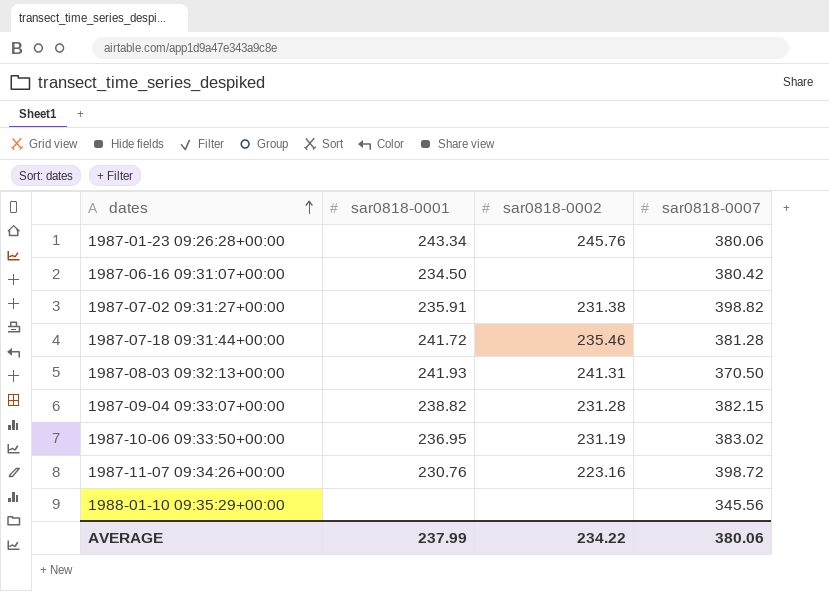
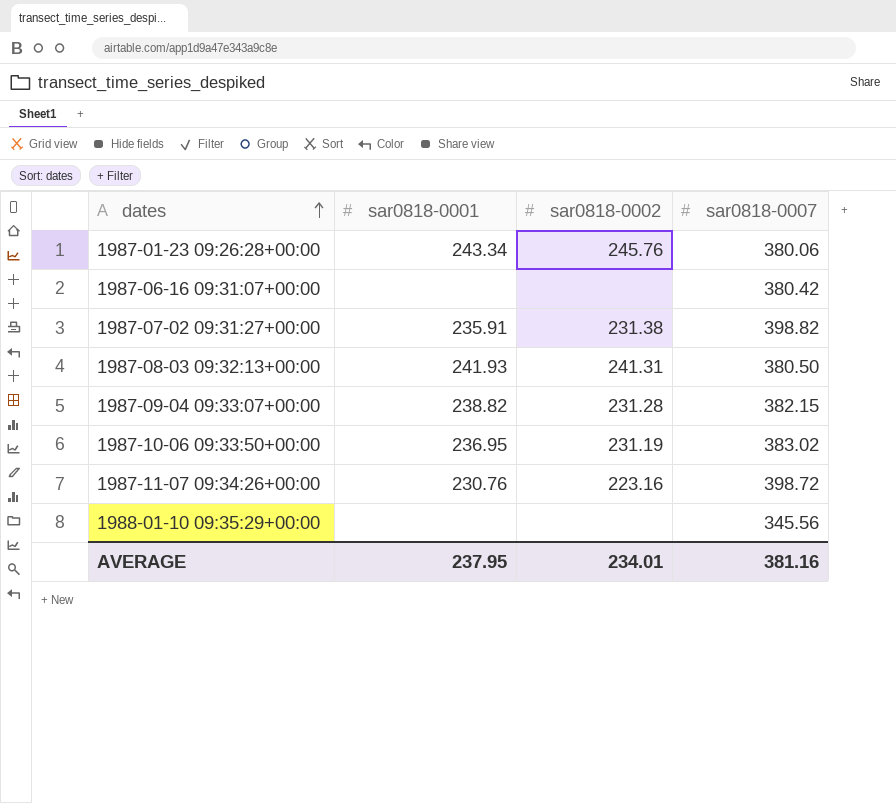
row 1987-07-18 09:31:44+00:00: 241.72 | 235.46 | 381.28 -> none
1987-06-16 09:31:07+00:00 | sar0818-0001: 234.50 -> none
1987-08-03 09:32:13+00:00 | sar0818-0007: 370.50 -> 380.50
AVERAGE | sar0818-0001: 237.99 -> 237.95
AVERAGE | sar0818-0002: 234.22 -> 234.01
AVERAGE | sar0818-0007: 380.06 -> 381.16

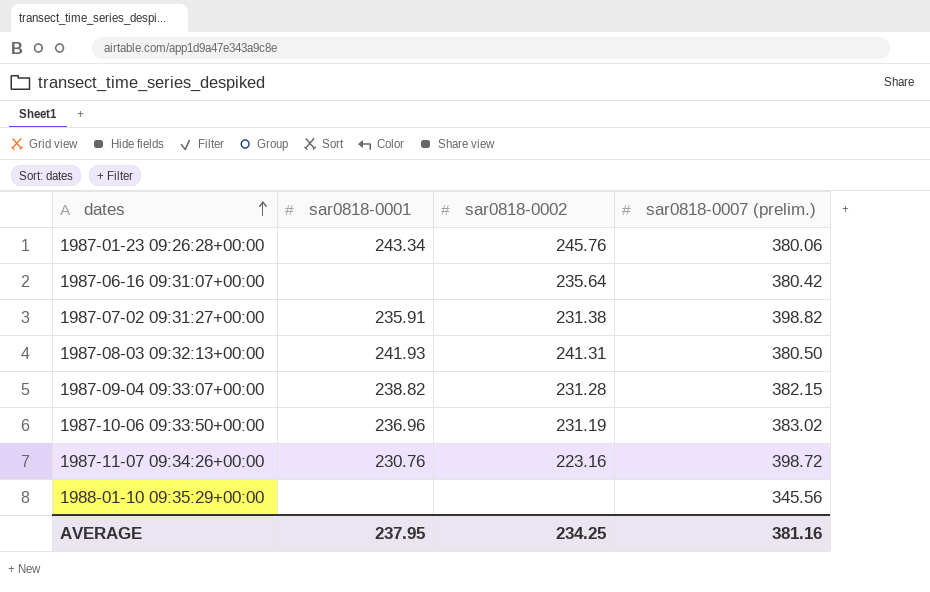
column name: sar0818-0007 -> sar0818-0007 (prelim.)
1987-06-16 09:31:07+00:00 | sar0818-0002: none -> 235.64
1987-10-06 09:33:50+00:00 | sar0818-0001: 236.95 -> 236.96
AVERAGE | sar0818-0002: 234.01 -> 234.25

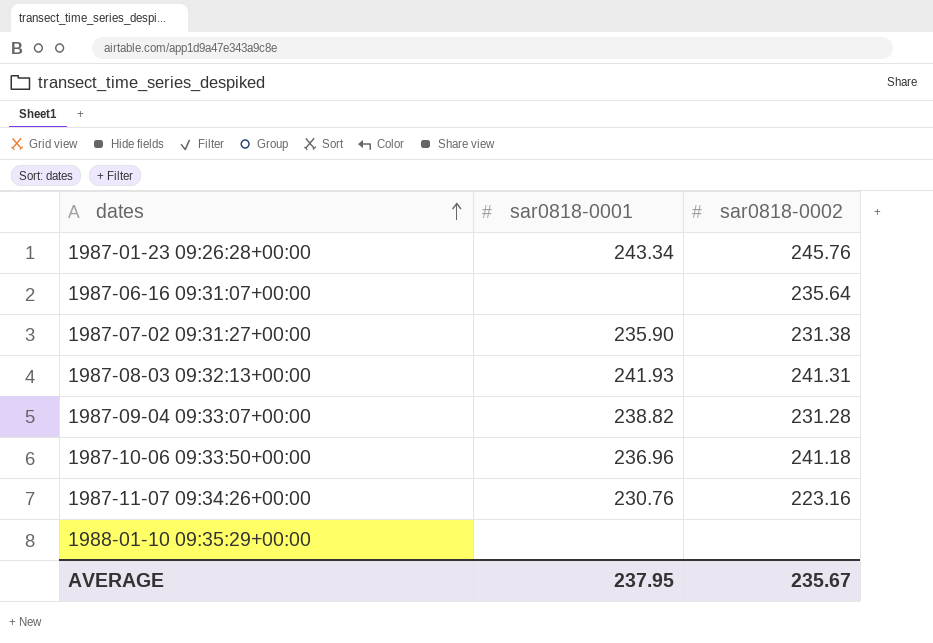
column sar0818-0007 (prelim.) | position: 4 -> none
1987-07-02 09:31:27+00:00 | sar0818-0001: 235.91 -> 235.90
1987-10-06 09:33:50+00:00 | sar0818-0002: 231.19 -> 241.18
AVERAGE | sar0818-0002: 234.25 -> 235.67

